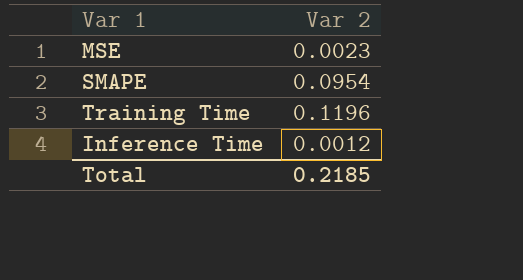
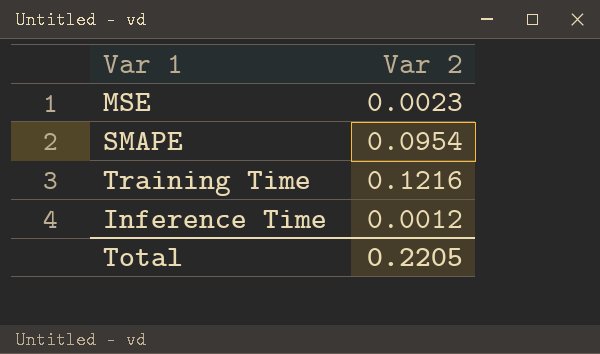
Training Time | Var 2: 0.1196 -> 0.1216
Total | Var 2: 0.2185 -> 0.2205

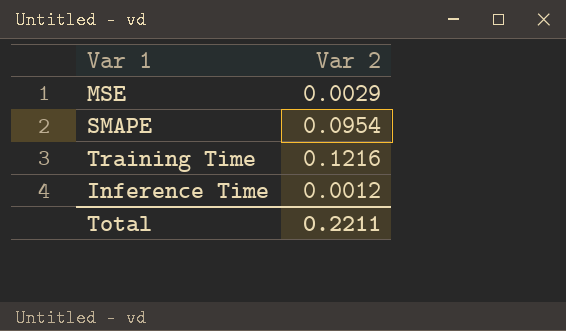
MSE | Var 2: 0.0023 -> 0.0029
Total | Var 2: 0.2205 -> 0.2211

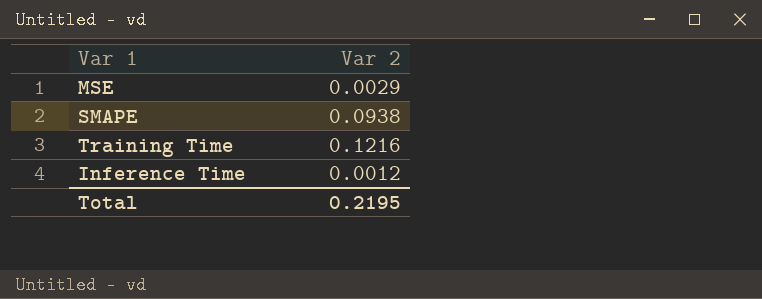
SMAPE | Var 2: 0.0954 -> 0.0938
Total | Var 2: 0.2211 -> 0.2195

